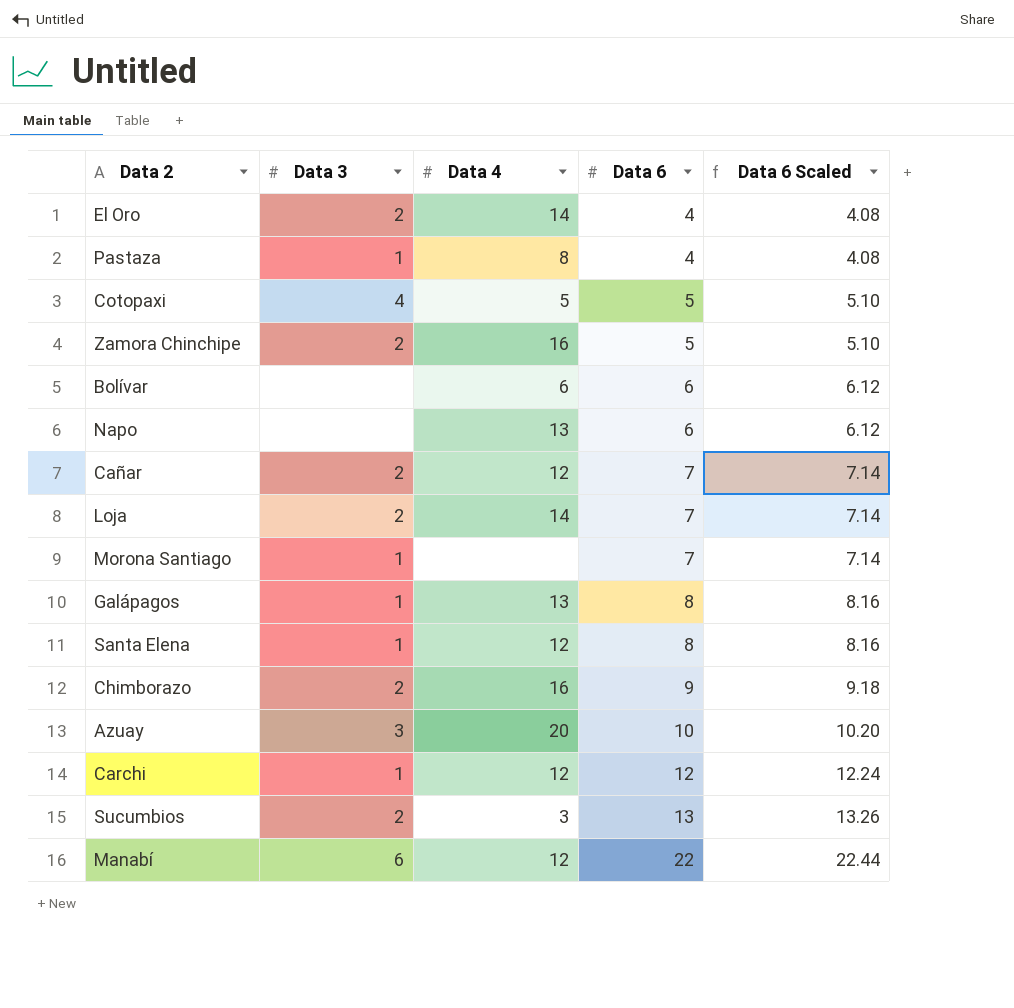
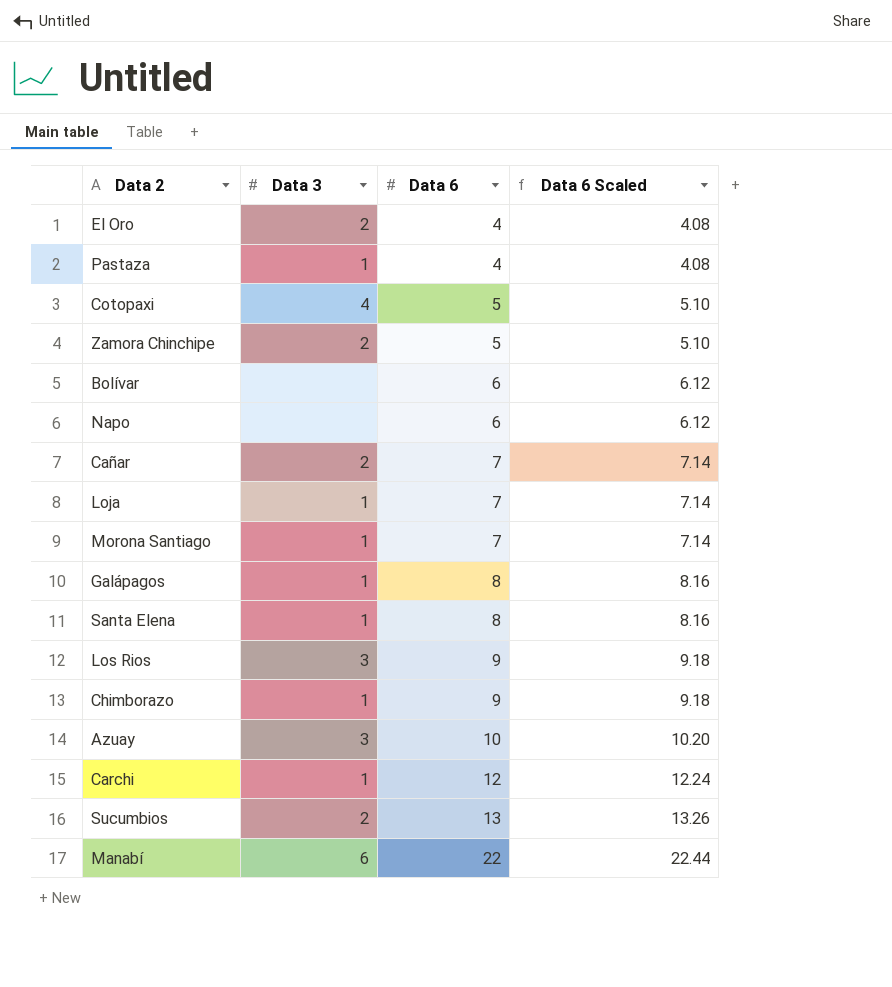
column Data 4 | position: 3 -> none
Loja | Data 3: 2 -> 1
row Los Rios: none -> 3 | 9 | 9.18
Chimborazo | Data 3: 2 -> 1

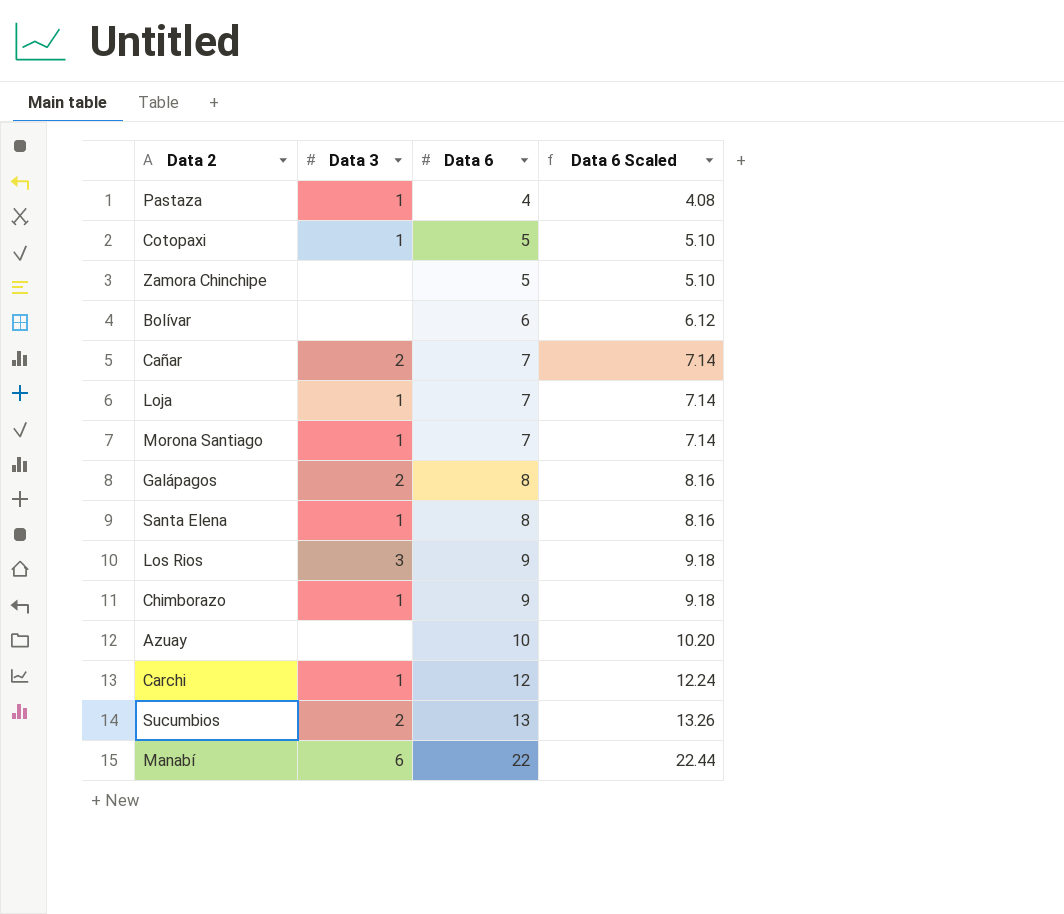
row El Oro: 2 | 4 | 4.08 -> none
row Napo: none | 6 | 6.12 -> none
Cotopaxi | Data 3: 4 -> 1
Zamora Chinchipe | Data 3: 2 -> none
Galápagos | Data 3: 1 -> 2
Azuay | Data 3: 3 -> none

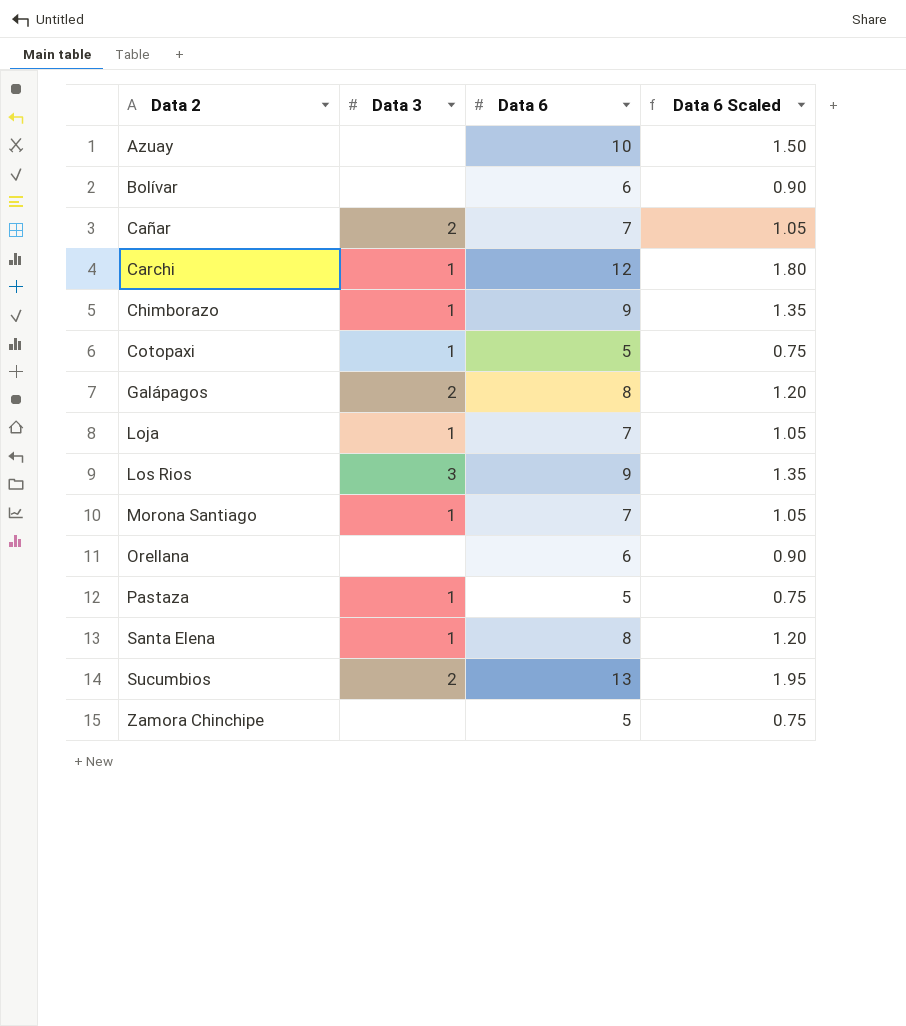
row order: Data 6 ascending -> Data 2 ascending
column Data 6 Scaled | formula: [Data 6] * 1.02 -> [Data 6] * 0.15
row Manabí: 6 | 22 | 22.44 -> none
row Orellana: none -> none | 6 | 0.90
Pastaza | Data 6: 4 -> 5

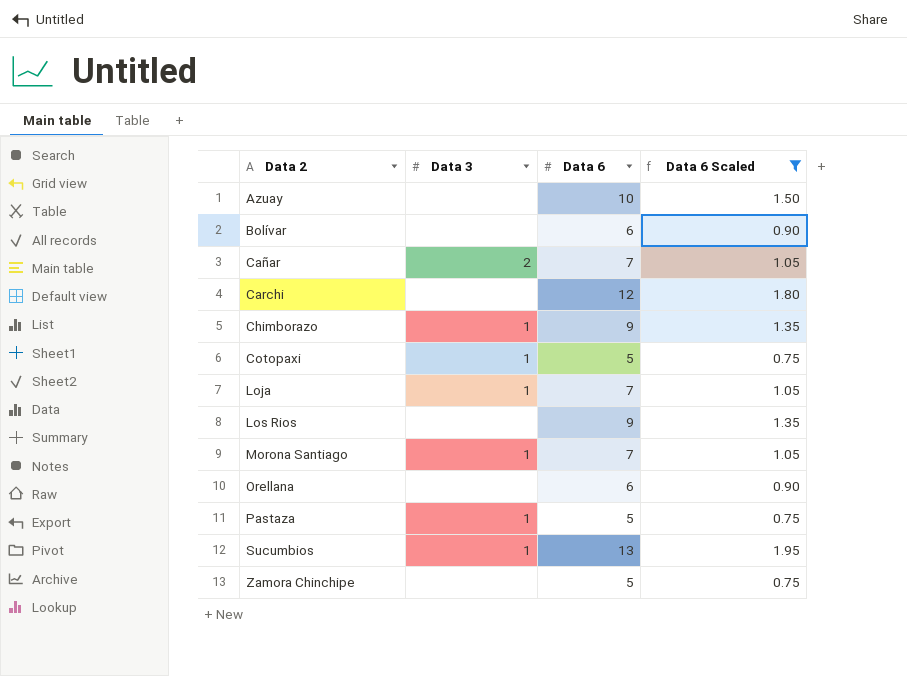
filter: none -> Data 6 Scaled != 1.20
Carchi | Data 3: 1 -> none
Los Rios | Data 3: 3 -> none
Sucumbios | Data 3: 2 -> 1

